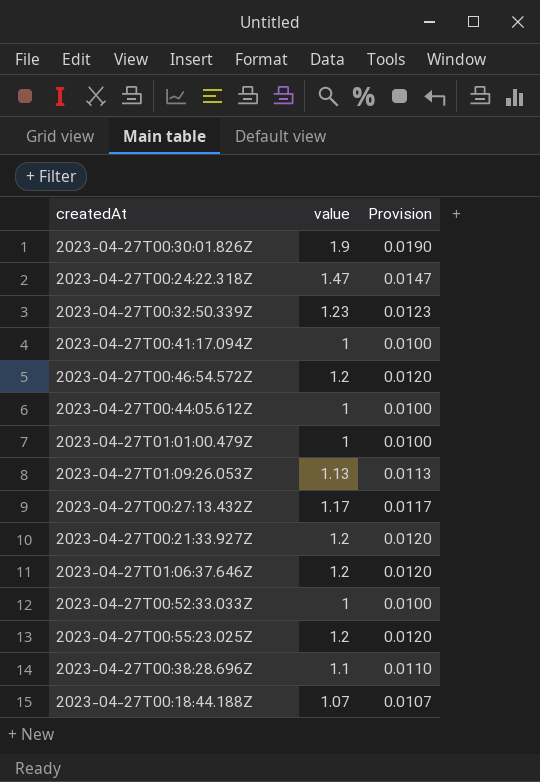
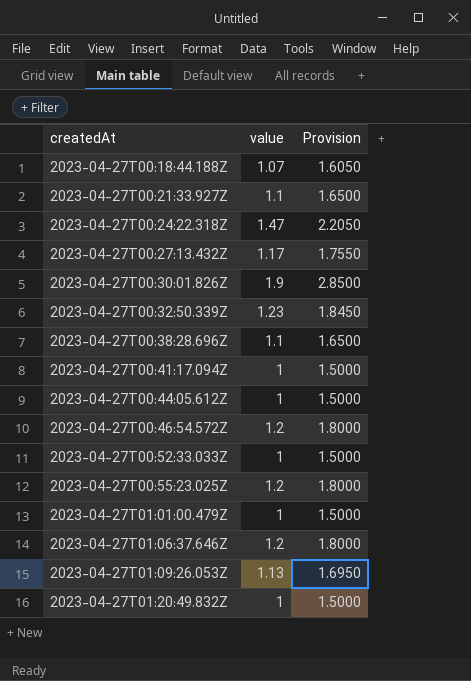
row order: none -> createdAt ascending
column Provision | formula: [value] * 0.01 -> [value] * 1.5
2023-04-27T00:21:33.927Z | value: 1.2 -> 1.1
row 2023-04-27T01:20:49.832Z: none -> 1 | 1.5000

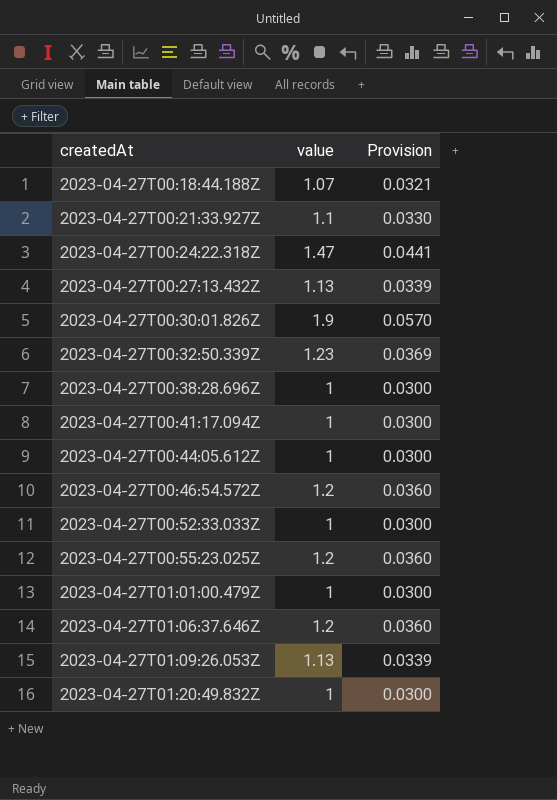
column Provision | formula: [value] * 1.5 -> [value] * 0.03
2023-04-27T00:27:13.432Z | value: 1.17 -> 1.13
2023-04-27T00:38:28.696Z | value: 1.1 -> 1

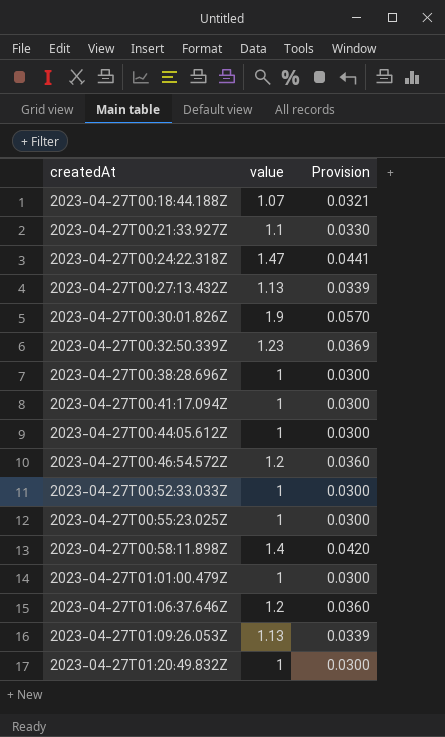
2023-04-27T00:55:23.025Z | value: 1.2 -> 1
2023-04-27T00:55:23.025Z | Provision: 0.0360 -> 0.0300
row 2023-04-27T00:58:11.898Z: none -> 1.4 | 0.0420

